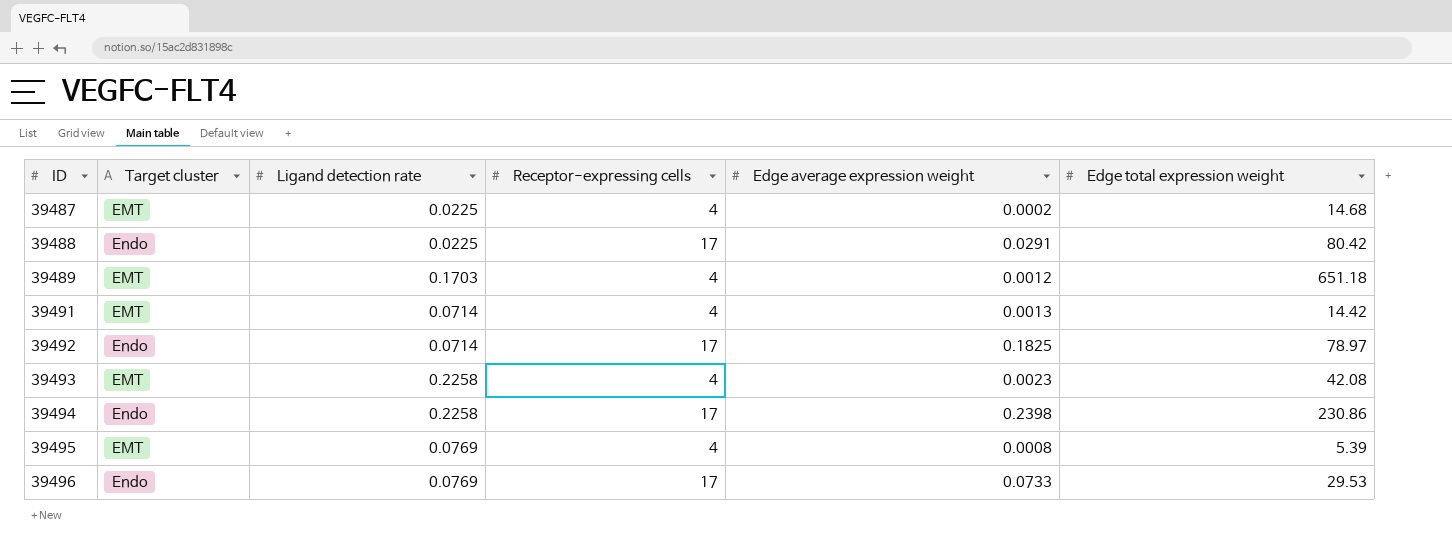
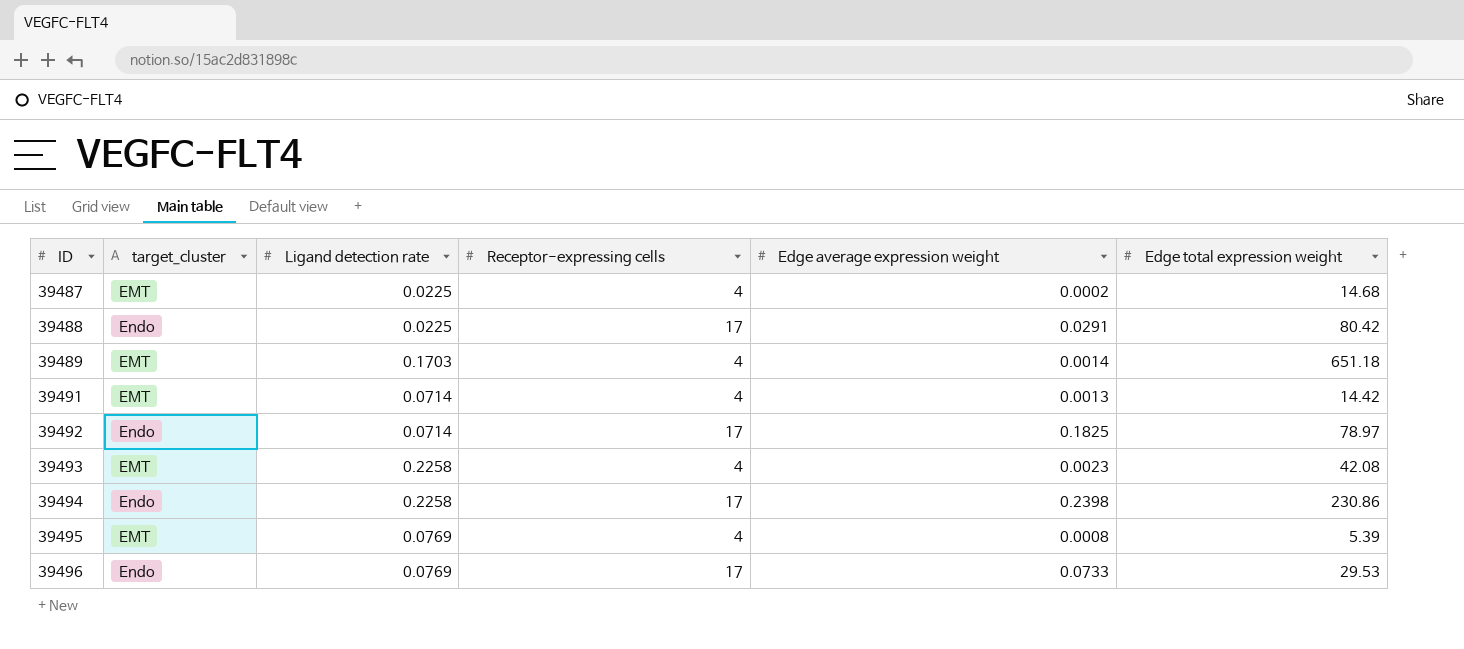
column name: Target cluster -> target_cluster
39489 | Edge average expression weight: 0.0012 -> 0.0014

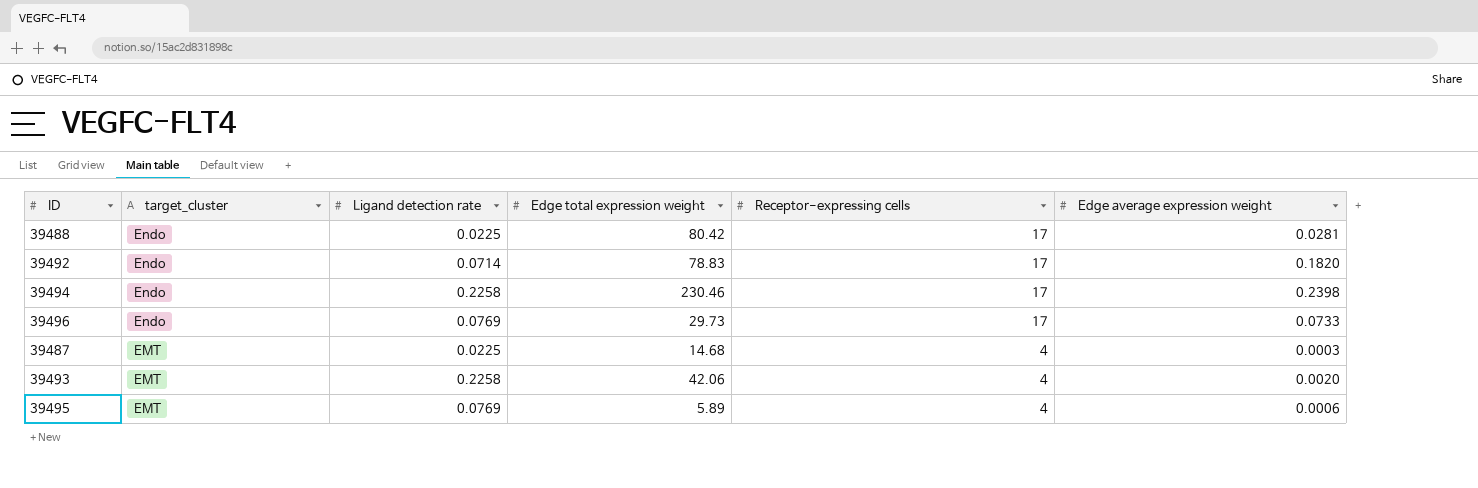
row order: ID ascending -> target_cluster descending
column Edge total expression weight | position: 6 -> 4
row 39489: EMT | 0.1703 | 4 | 0.0014 | 651.18 -> none
row 39491: EMT | 0.0714 | 4 | 0.0013 | 14.42 -> none
39488 | Edge average expression weight: 0.0291 -> 0.0281
39492 | Edge total expression weight: 78.97 -> 78.83
39492 | Edge average expression weight: 0.1825 -> 0.1820
39494 | Edge total expression weight: 230.86 -> 230.46
39496 | Edge total expression weight: 29.53 -> 29.73
39487 | Edge average expression weight: 0.0002 -> 0.0003
39493 | Edge total expression weight: 42.08 -> 42.06
39493 | Edge average expression weight: 0.0023 -> 0.0020
39495 | Edge total expression weight: 5.39 -> 5.89
39495 | Edge average expression weight: 0.0008 -> 0.0006

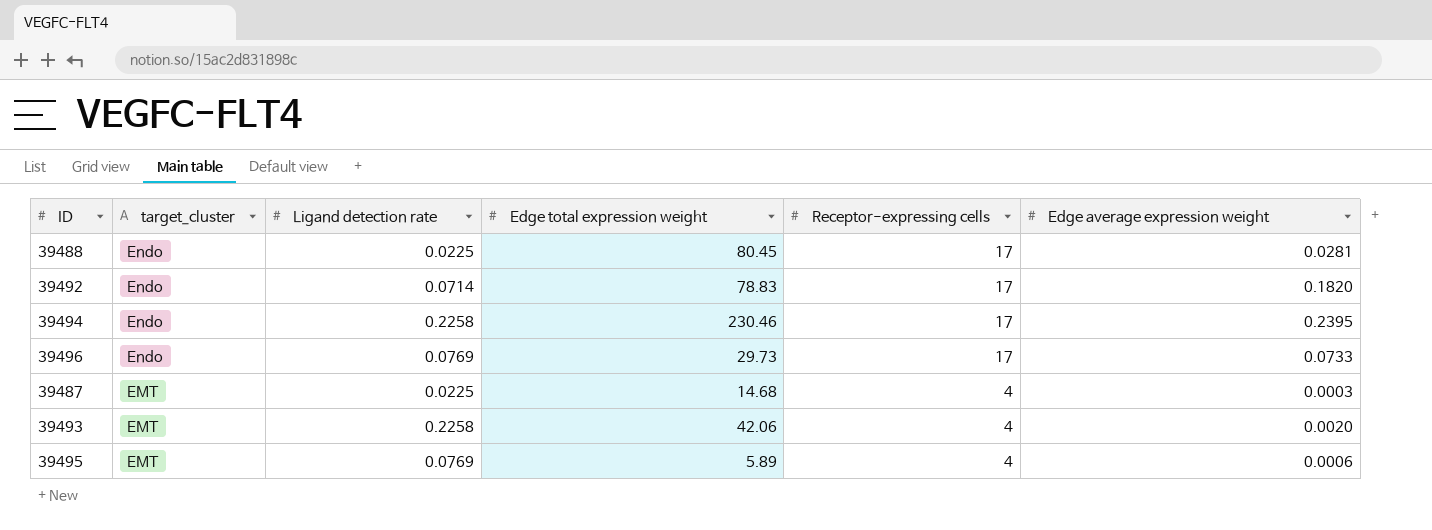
39488 | Edge total expression weight: 80.42 -> 80.45
39494 | Edge average expression weight: 0.2398 -> 0.2395

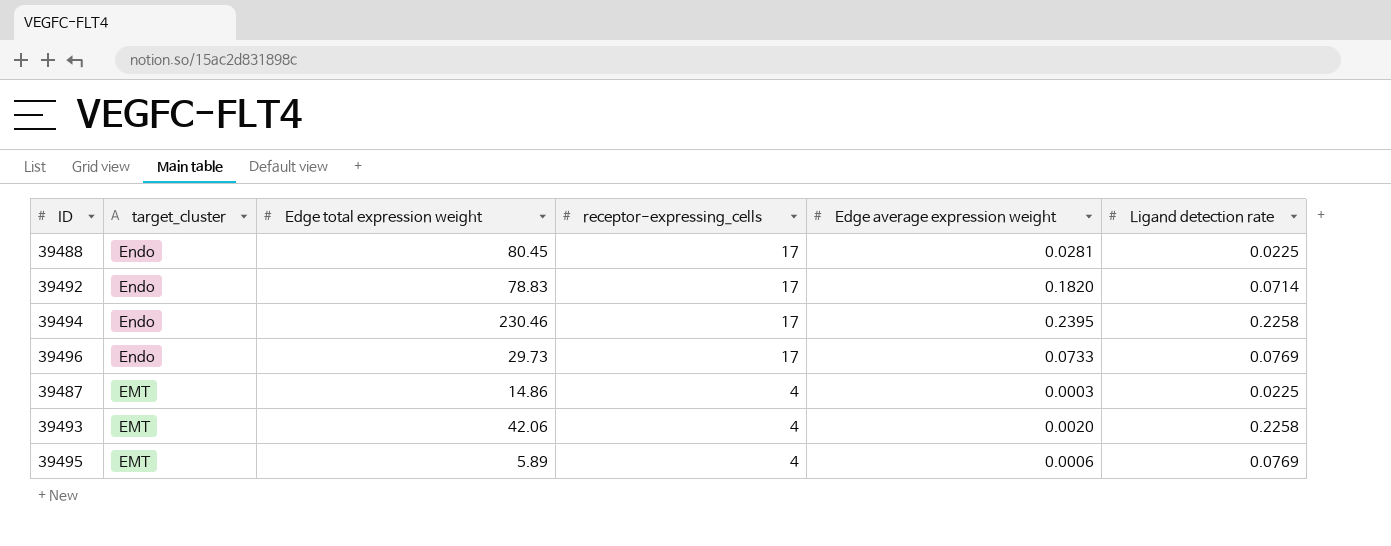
column name: Receptor-expressing cells -> receptor-expressing_cells
column Ligand detection rate | position: 3 -> 6
39487 | Edge total expression weight: 14.68 -> 14.86

